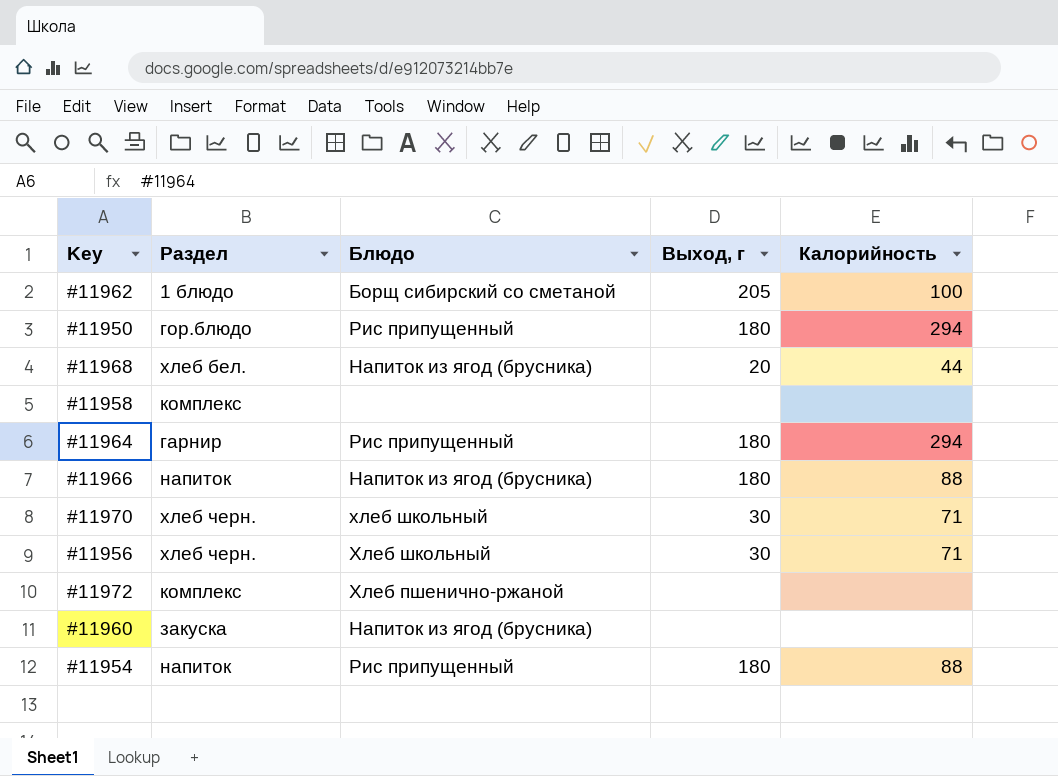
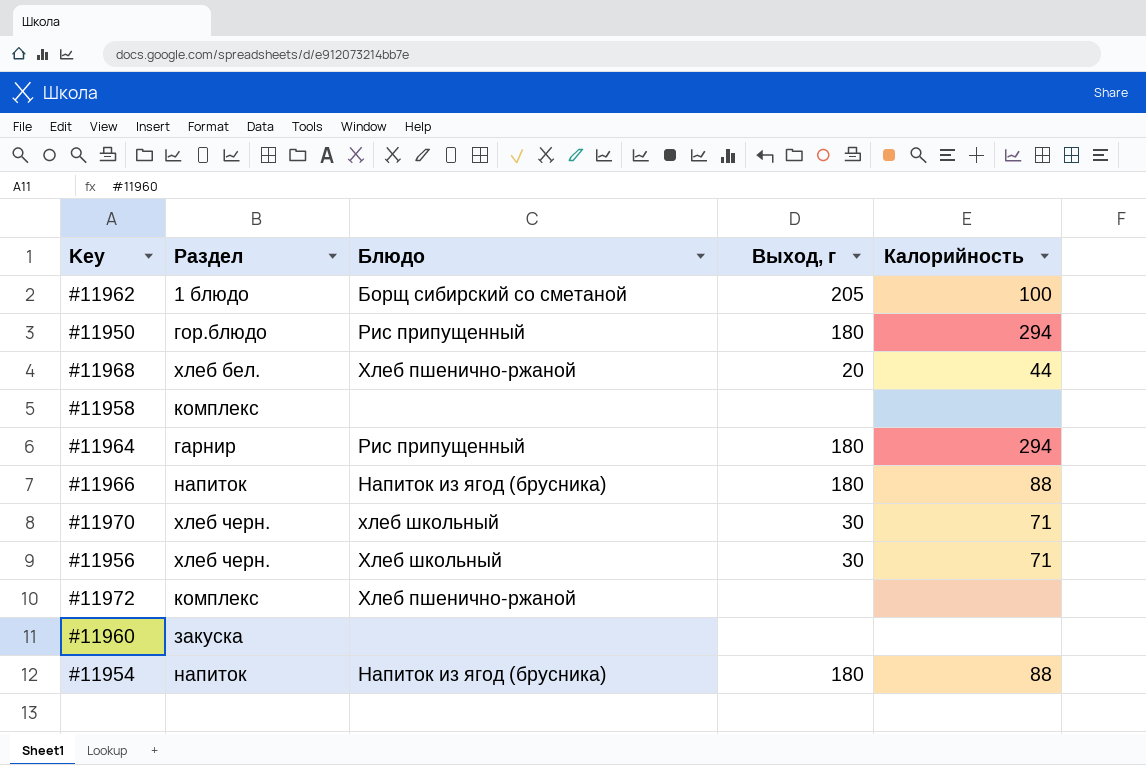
#11968 | Блюдо: Напиток из ягод (брусника) -> Хлеб пшенично-ржаной
#11960 | Блюдо: Напиток из ягод (брусника) -> none
#11954 | Блюдо: Рис припущенный -> Напиток из ягод (брусника)

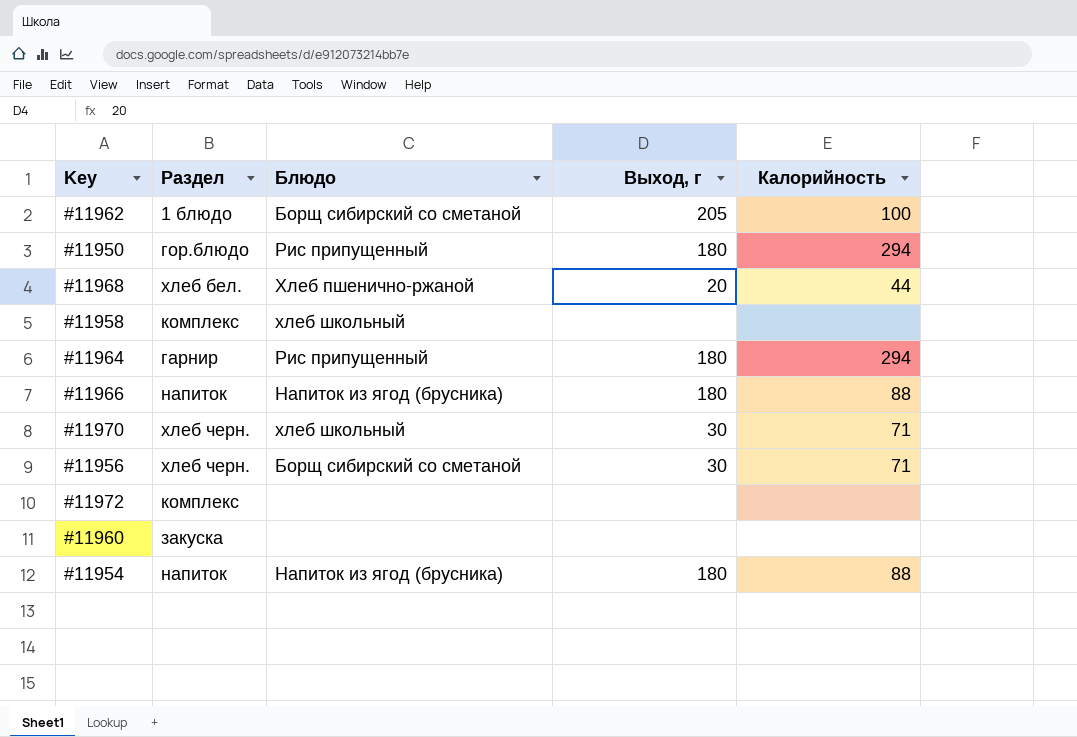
#11958 | Блюдо: none -> хлеб школьный
#11956 | Блюдо: Хлеб школьный -> Борщ сибирский со сметаной
#11972 | Блюдо: Хлеб пшенично-ржаной -> none

